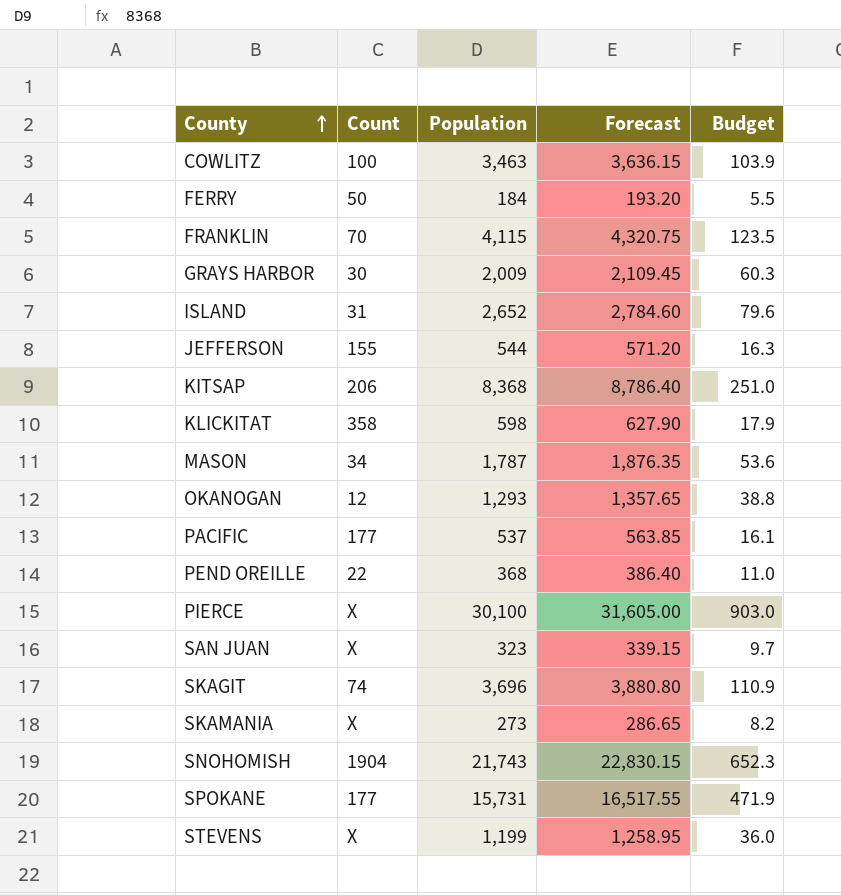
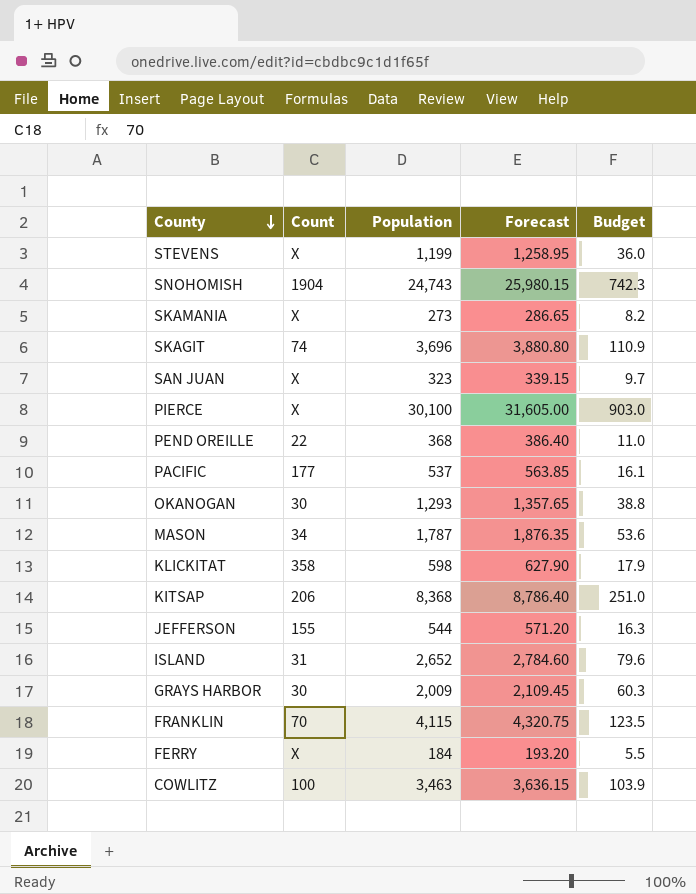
row order: County ascending -> County descending
row SPOKANE: 177 | 15,731 | 16,517.55 | 471.9 -> none
SNOHOMISH | Population: 21,743 -> 24,743
SNOHOMISH | Forecast: 22,830.15 -> 25,980.15
SNOHOMISH | Budget: 652.3 -> 742.3
OKANOGAN | Count: 12 -> 30
FERRY | Count: 50 -> X

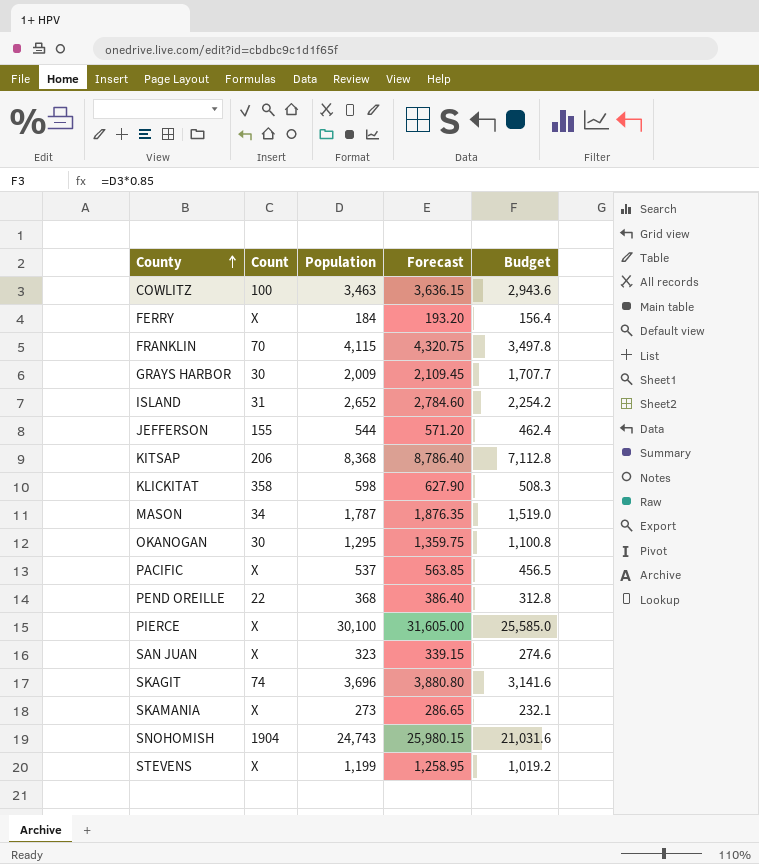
row order: County descending -> County ascending
column Budget | formula: [Population] * 0.03 -> [Population] * 0.85
OKANOGAN | Population: 1,293 -> 1,295
OKANOGAN | Forecast: 1,357.65 -> 1,359.75
PACIFIC | Count: 177 -> X

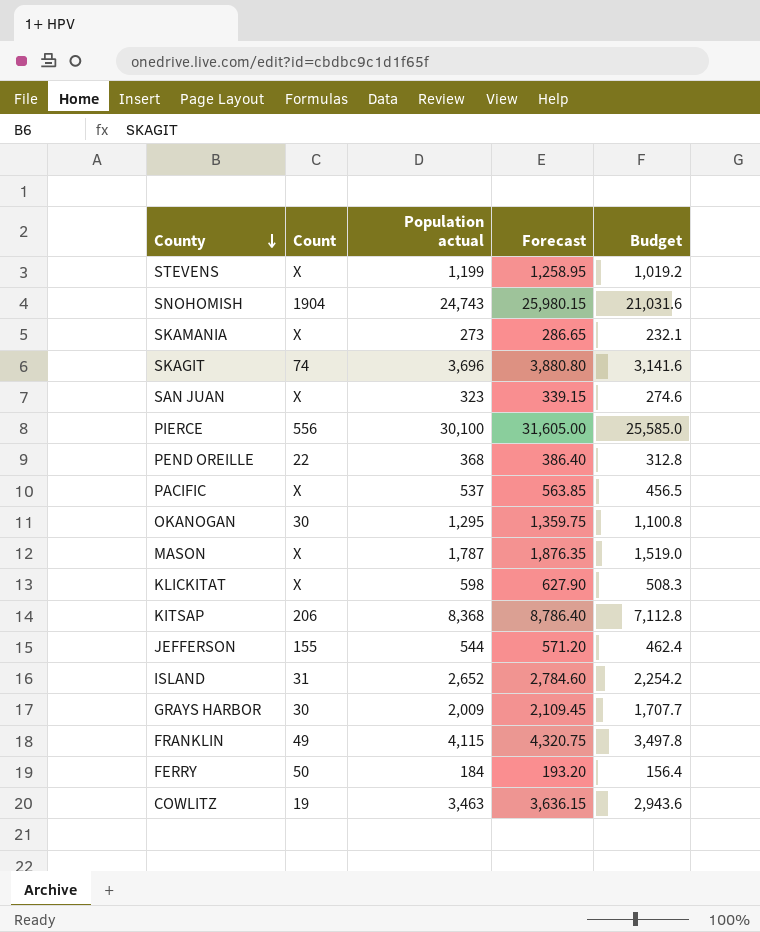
row order: County ascending -> County descending
column name: Population -> Population actual
PIERCE | Count: X -> 556
MASON | Count: 34 -> X
KLICKITAT | Count: 358 -> X
FRANKLIN | Count: 70 -> 49
FERRY | Count: X -> 50
COWLITZ | Count: 100 -> 19

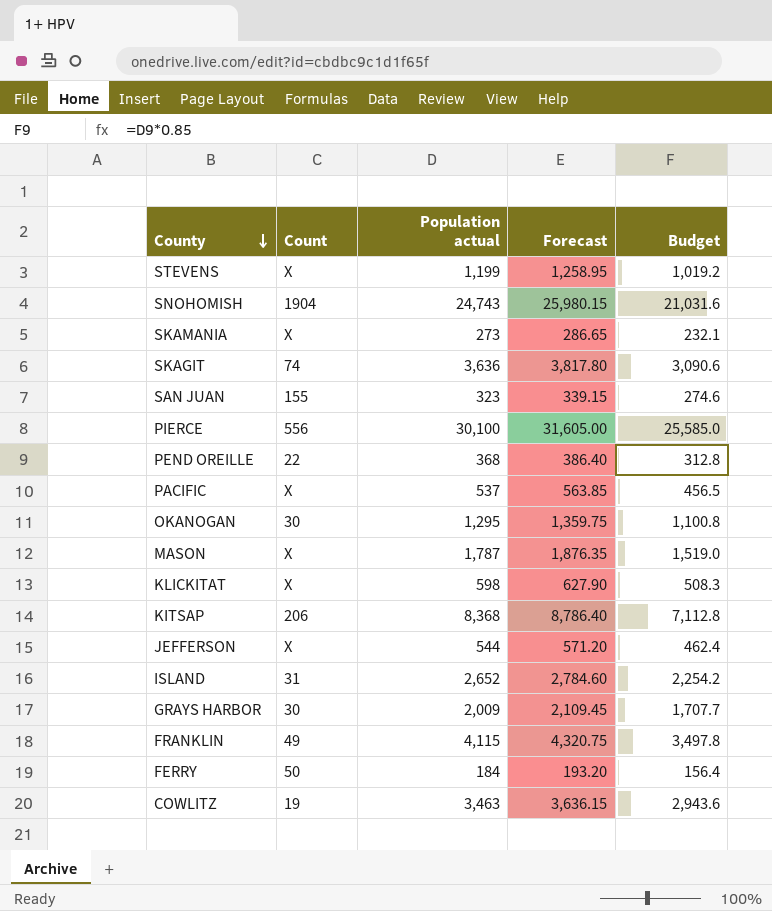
SKAGIT | Population actual: 3,696 -> 3,636
SKAGIT | Forecast: 3,880.80 -> 3,817.80
SKAGIT | Budget: 3,141.6 -> 3,090.6
SAN JUAN | Count: X -> 155
JEFFERSON | Count: 155 -> X

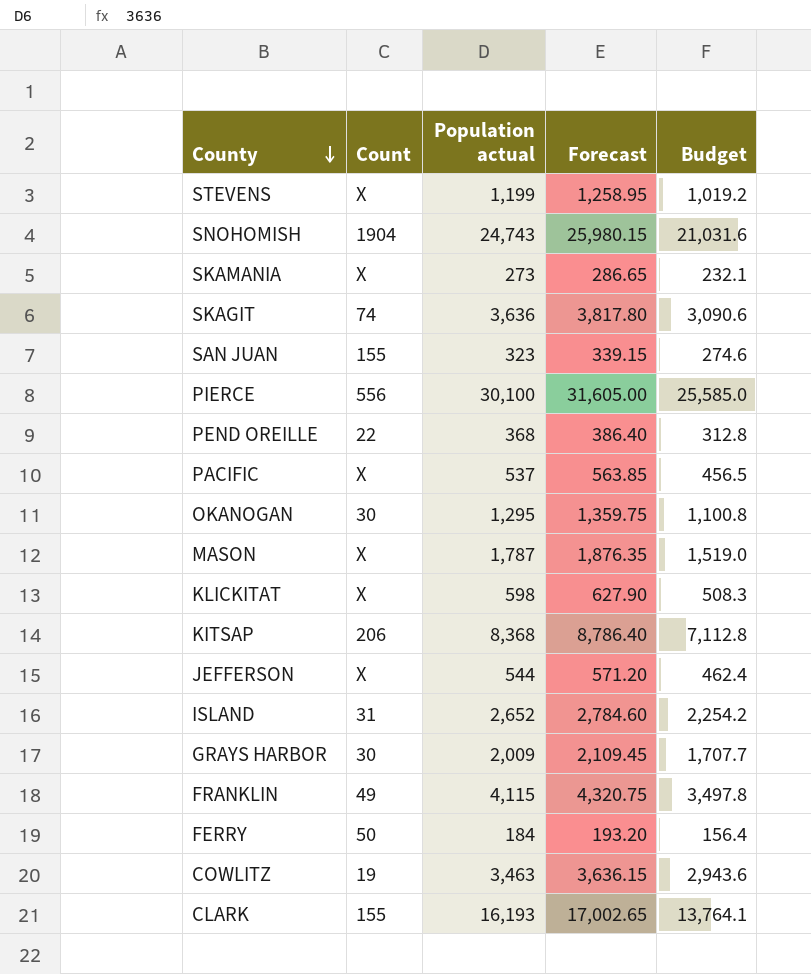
row CLARK: none -> 155 | 16,193 | 17,002.65 | 13,764.1

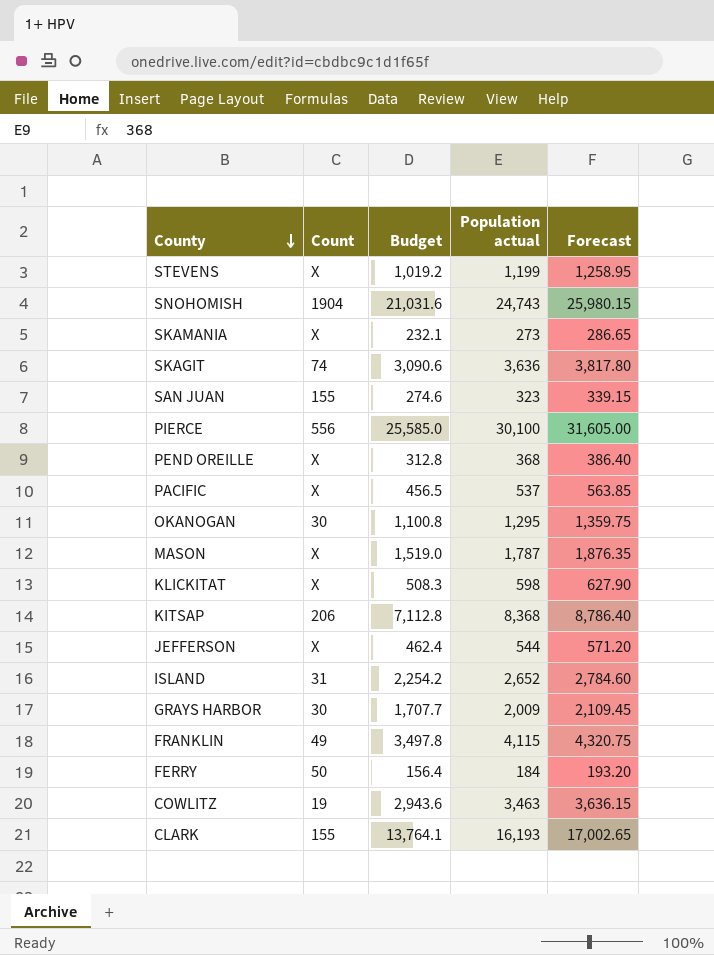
column Budget | position: 5 -> 3
PEND OREILLE | Count: 22 -> X

